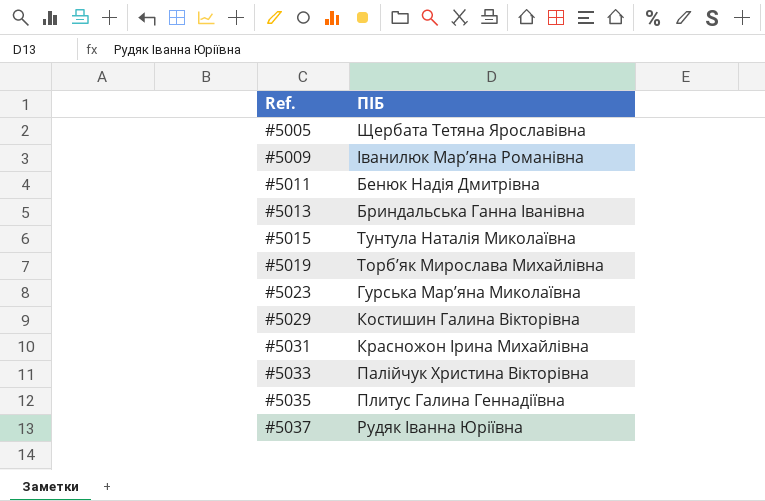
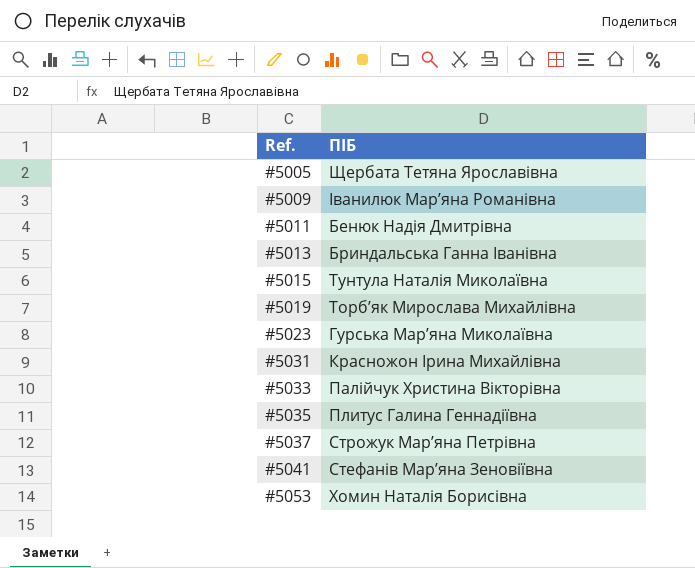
row #5029: Костишин Галина Вікторівна -> none
#5037 | ПІБ: Рудяк Іванна Юріївна -> Строжук Мар’яна Петрівна
row #5041: none -> Стефанів Мар’яна Зеновіївна
row #5053: none -> Хомин Наталія Борисівна

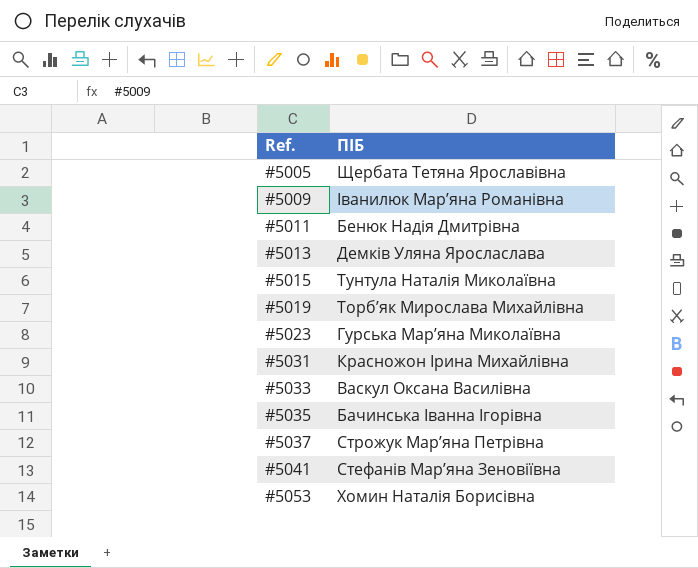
#5013 | ПІБ: Бриндальська Ганна Іванівна -> Демків Уляна Яросласлава
#5033 | ПІБ: Палійчук Христина Вікторівна -> Васкул Оксана Василівна
#5035 | ПІБ: Плитус Галина Геннадіївна -> Бачинська Іванна Ігорівна

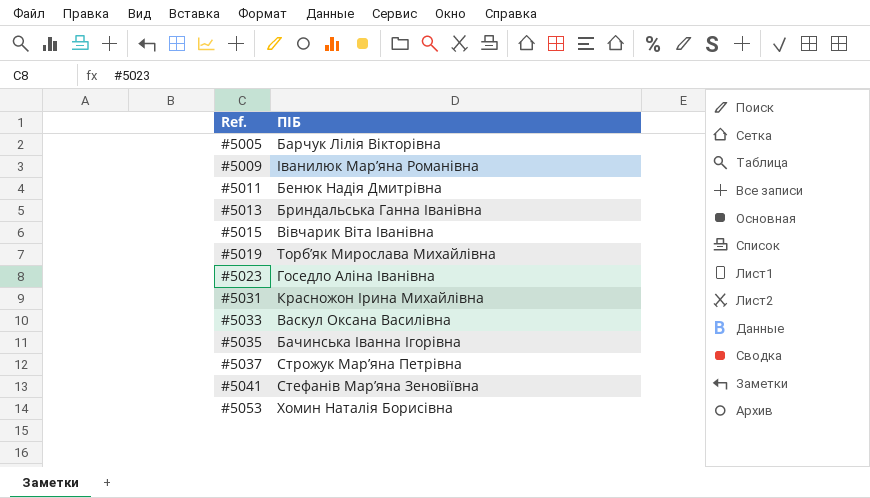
#5005 | ПІБ: Щербата Тетяна Ярославівна -> Барчук Лілія Вікторівна
#5013 | ПІБ: Демків Уляна Яросласлава -> Бриндальська Ганна Іванівна
#5015 | ПІБ: Тунтула Наталія Миколаївна -> Вівчарик Віта Іванівна
#5023 | ПІБ: Гурська Мар’яна Миколаївна -> Госедло Аліна Іванівна

